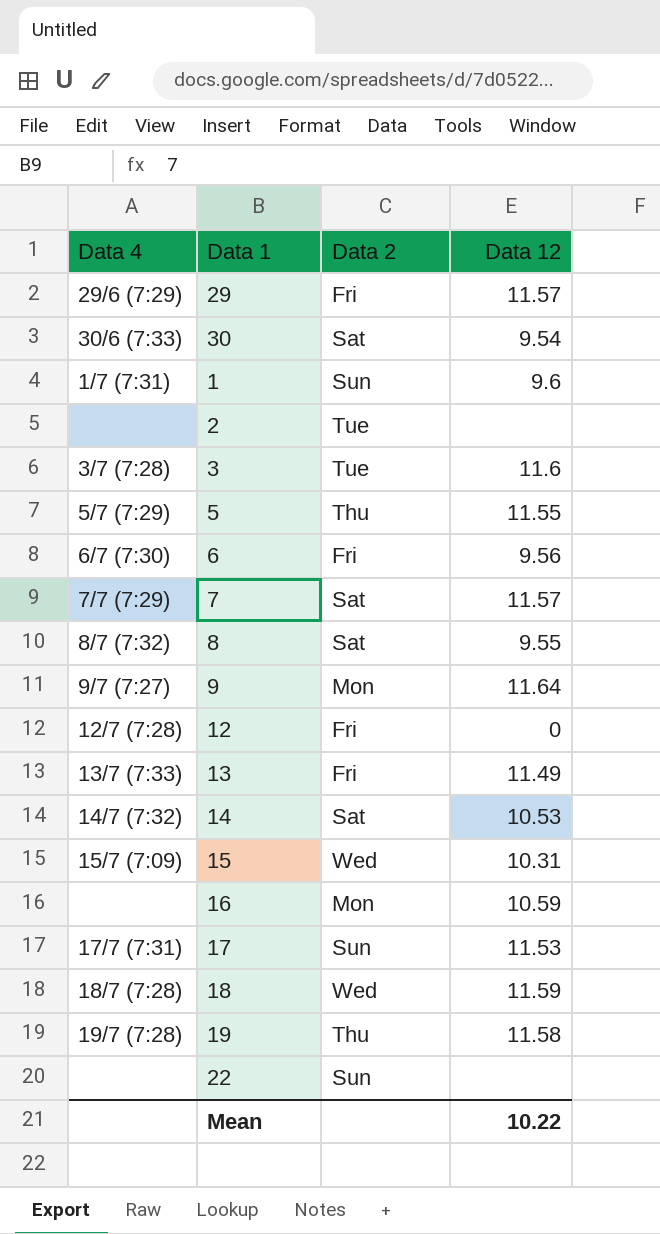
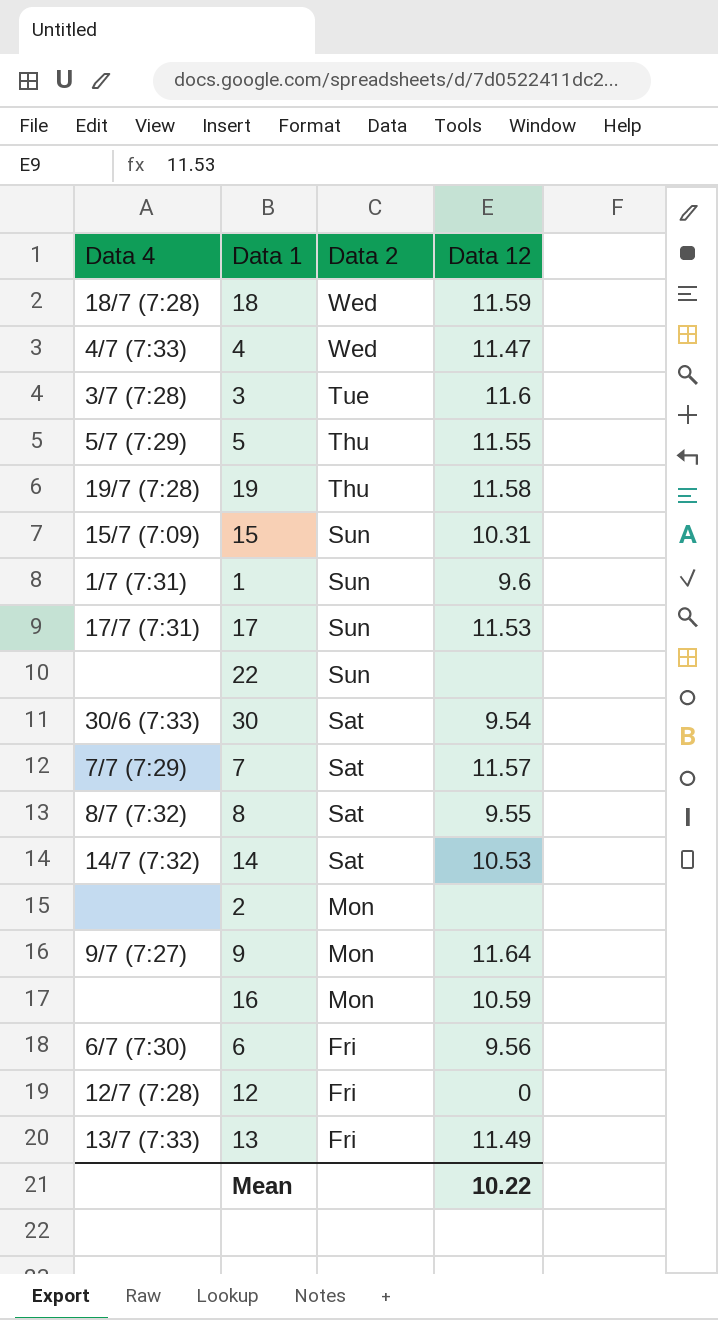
row order: none -> Data 2 descending
row 29: 29/6 (7:29) | Fri | 11.57 -> none
row 4: none -> 4/7 (7:33) | Wed | 11.47
15 | Data 2: Wed -> Sun
2 | Data 2: Tue -> Mon

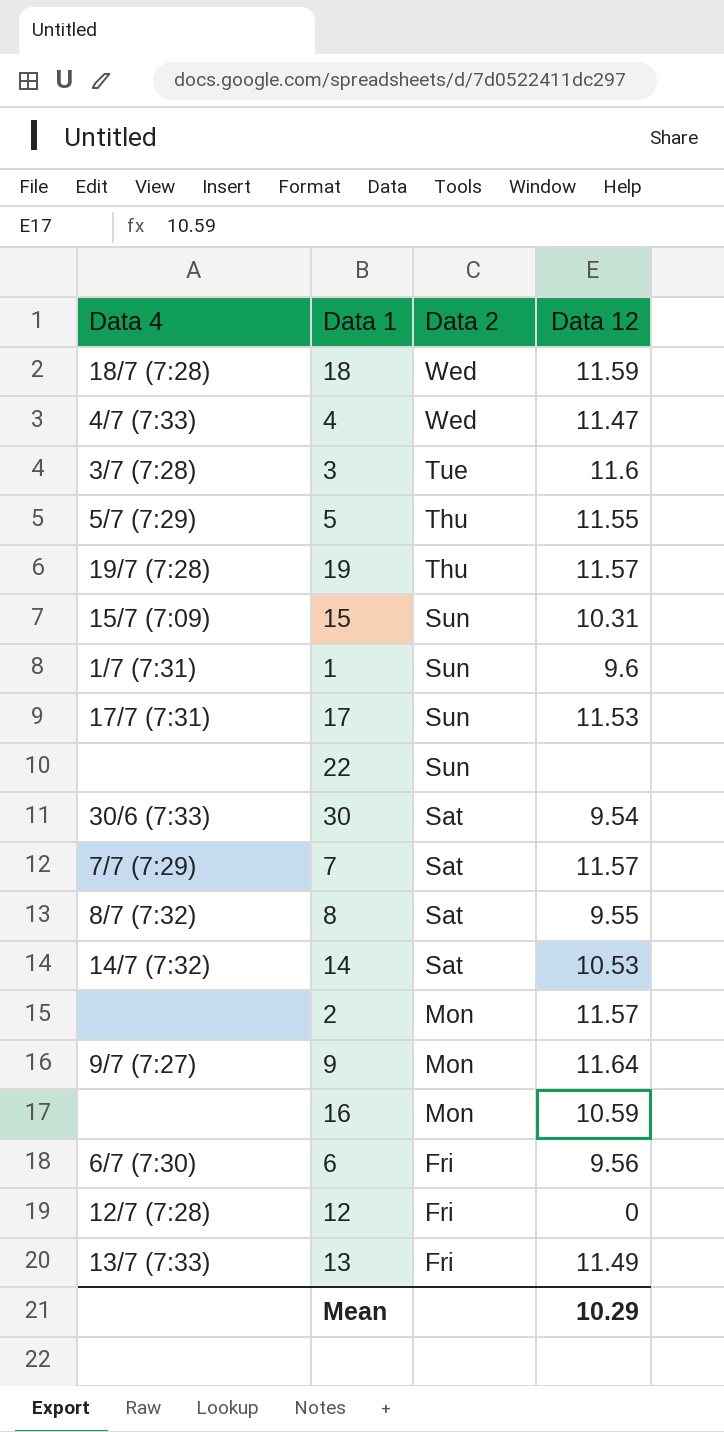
19 | Data 12: 11.58 -> 11.57
2 | Data 12: none -> 11.57
Mean | Data 12: 10.22 -> 10.29

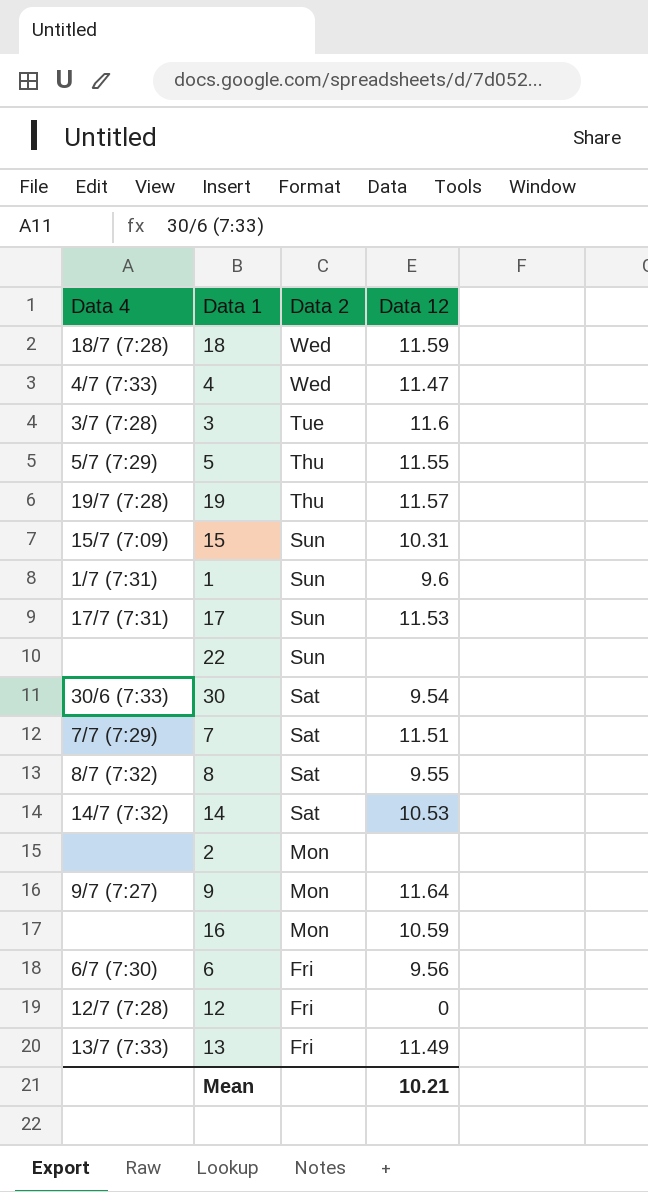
7 | Data 12: 11.57 -> 11.51
2 | Data 12: 11.57 -> none
Mean | Data 12: 10.29 -> 10.21

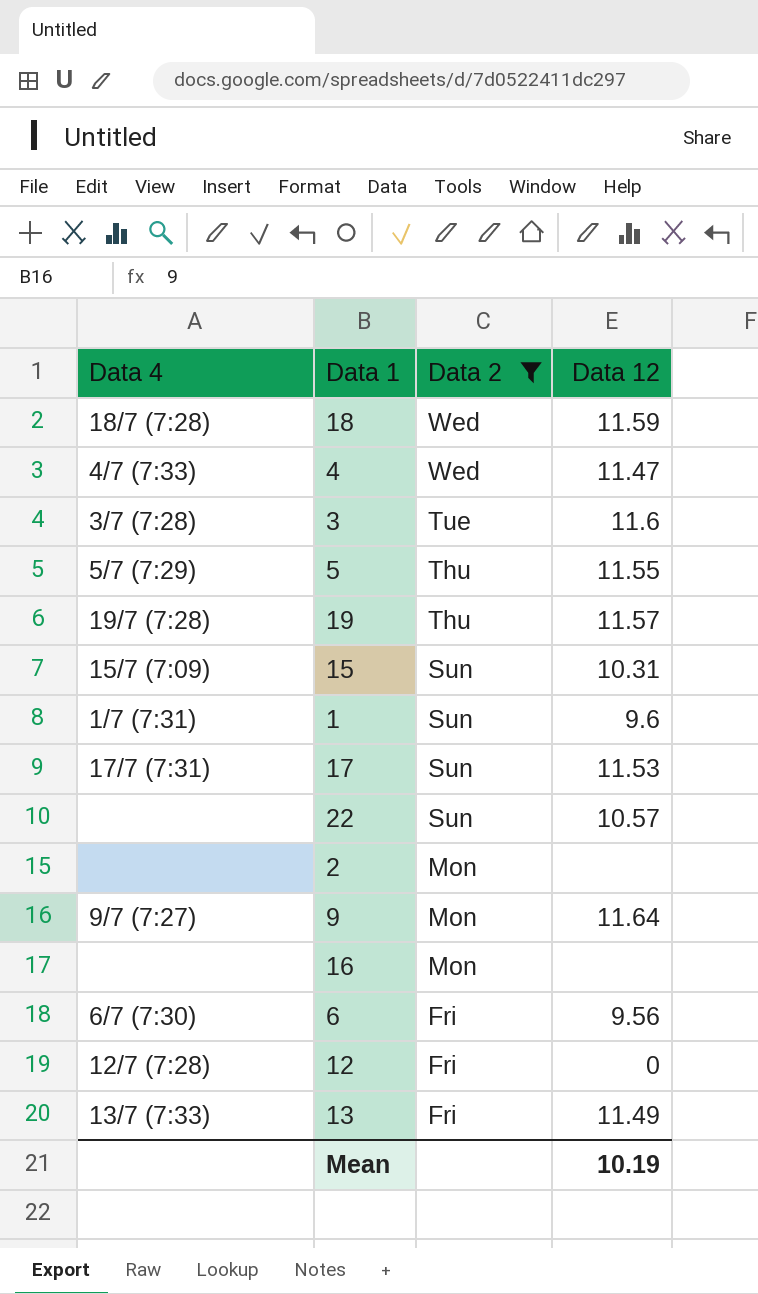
filter: none -> Data 2 != Sat
22 | Data 12: none -> 10.57
16 | Data 12: 10.59 -> none
Mean | Data 12: 10.21 -> 10.19

